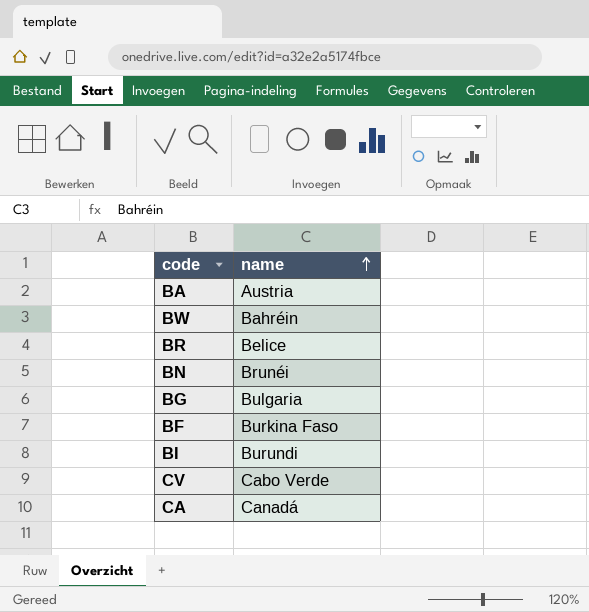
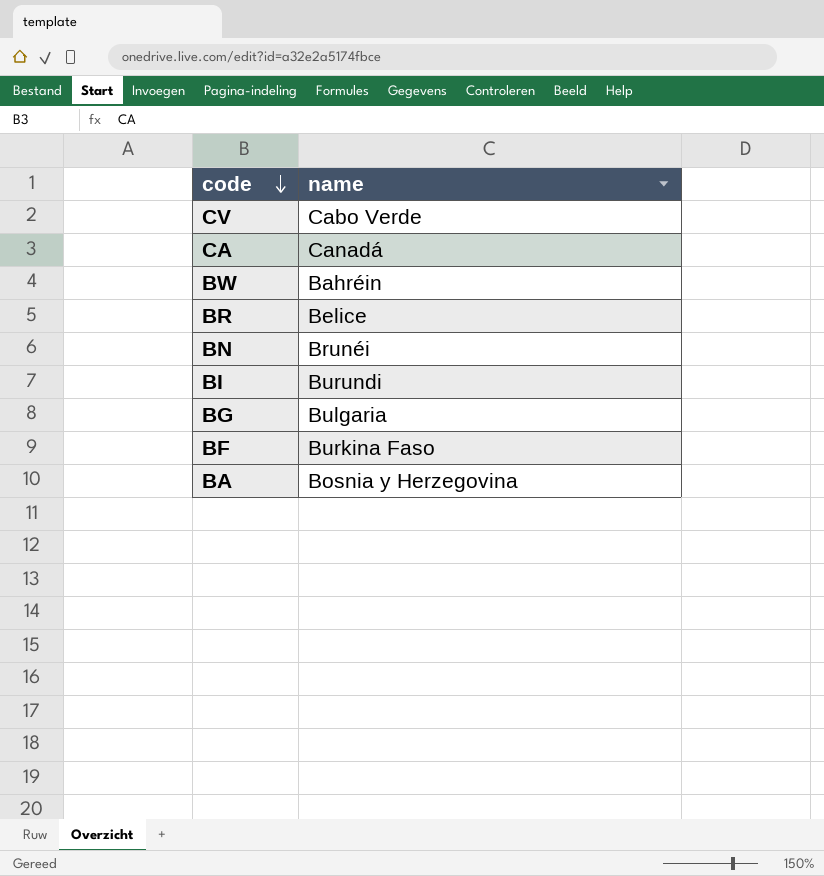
row order: name ascending -> code descending
BA | name: Austria -> Bosnia y Herzegovina

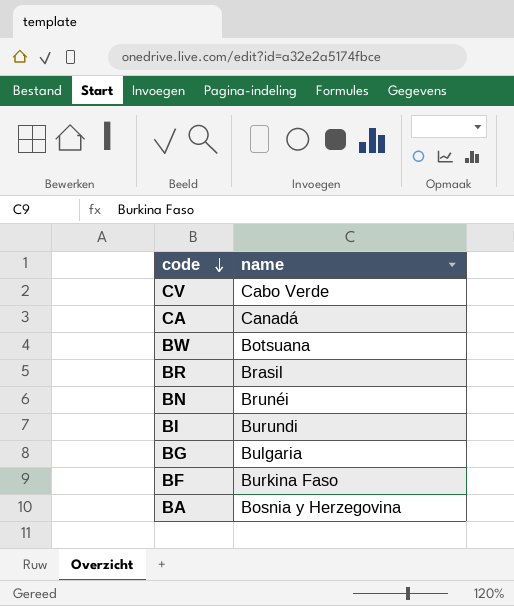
BW | name: Bahréin -> Botsuana
BR | name: Belice -> Brasil

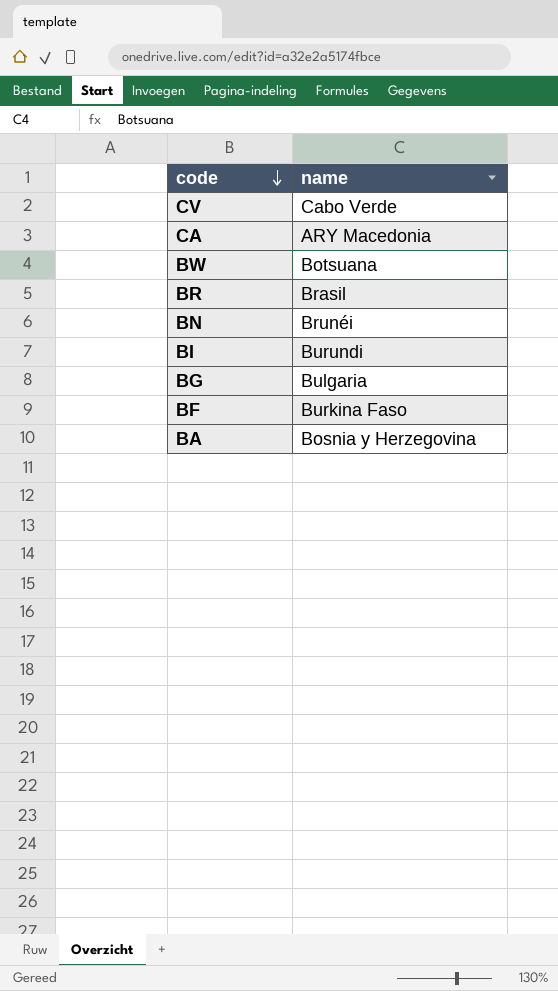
CA | name: Canadá -> ARY Macedonia

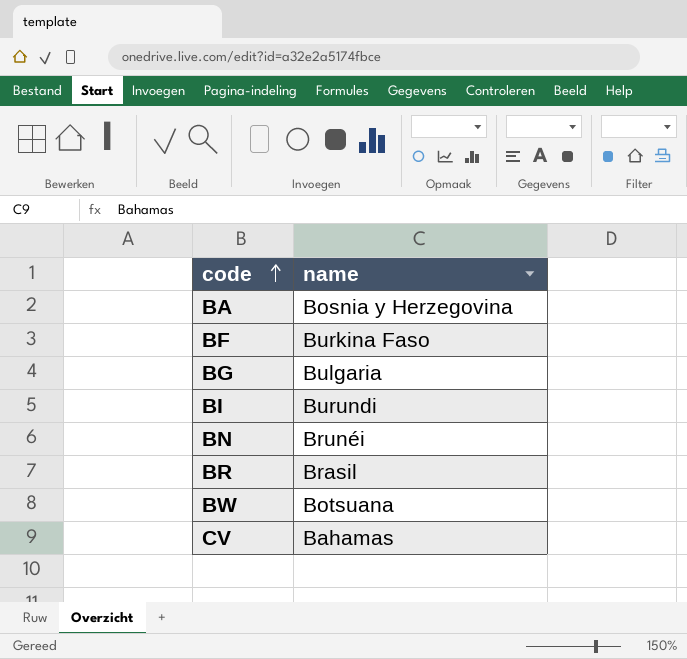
row order: code descending -> code ascending
row CA: ARY Macedonia -> none
CV | name: Cabo Verde -> Bahamas

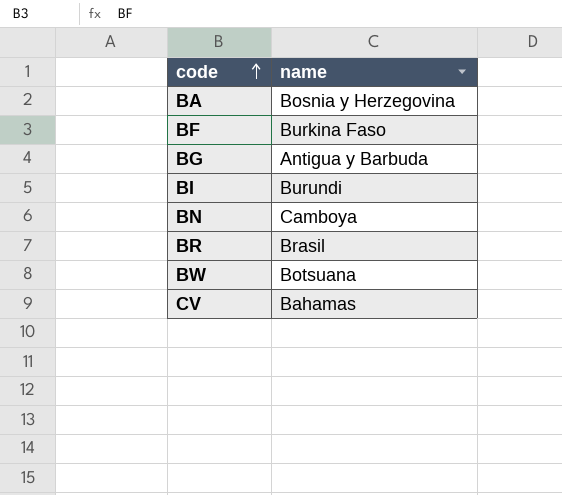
BG | name: Bulgaria -> Antigua y Barbuda
BN | name: Brunéi -> Camboya

